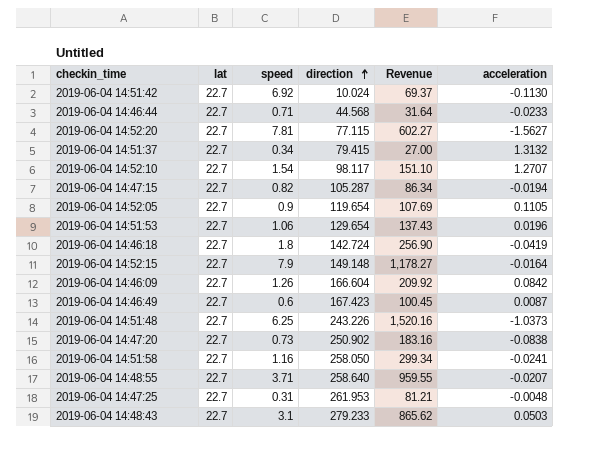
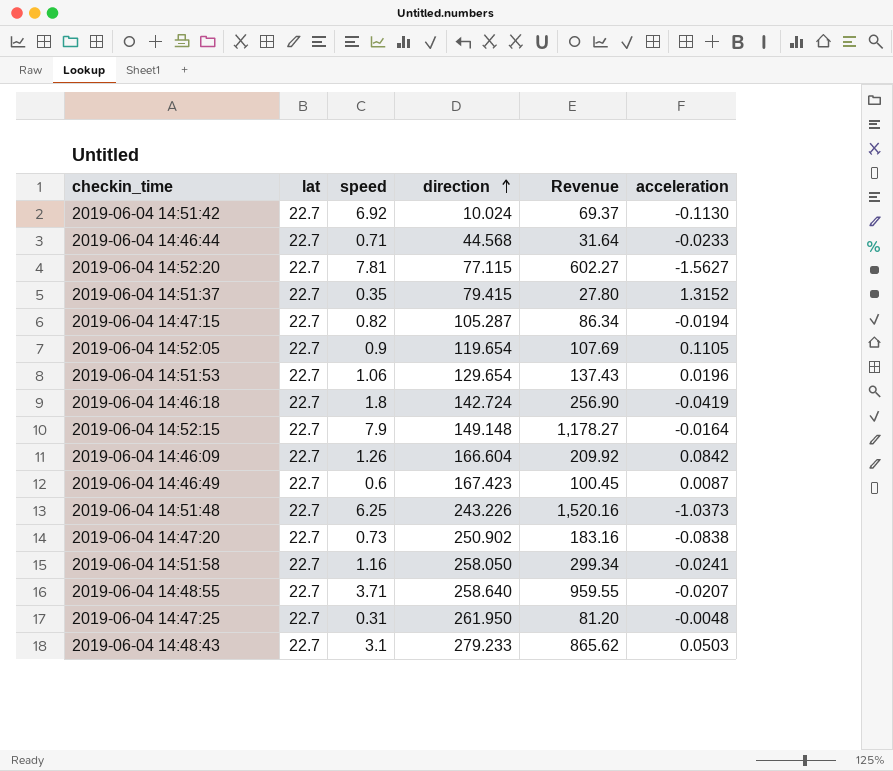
row 2019-06-04 14:52:10: 22.7 | 1.54 | 98.117 | 151.10 | 1.2707 -> none
2019-06-04 14:51:37 | speed: 0.34 -> 0.35
2019-06-04 14:51:37 | Revenue: 27.00 -> 27.80
2019-06-04 14:51:37 | acceleration: 1.3132 -> 1.3152
2019-06-04 14:47:25 | direction: 261.953 -> 261.950
2019-06-04 14:47:25 | Revenue: 81.21 -> 81.20

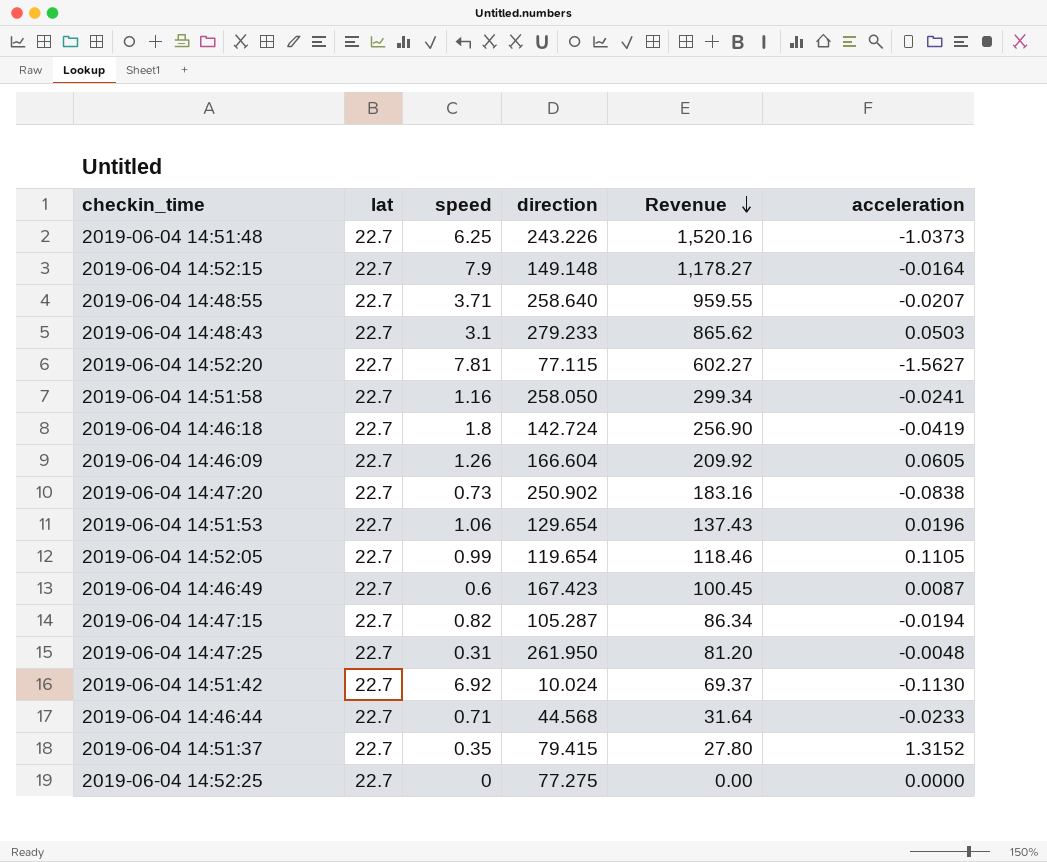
row order: direction ascending -> Revenue descending
2019-06-04 14:46:09 | acceleration: 0.0842 -> 0.0605
2019-06-04 14:52:05 | speed: 0.9 -> 0.99
2019-06-04 14:52:05 | Revenue: 107.69 -> 118.46
row 2019-06-04 14:52:25: none -> 22.7 | 0 | 77.275 | 0.00 | 0.0000

